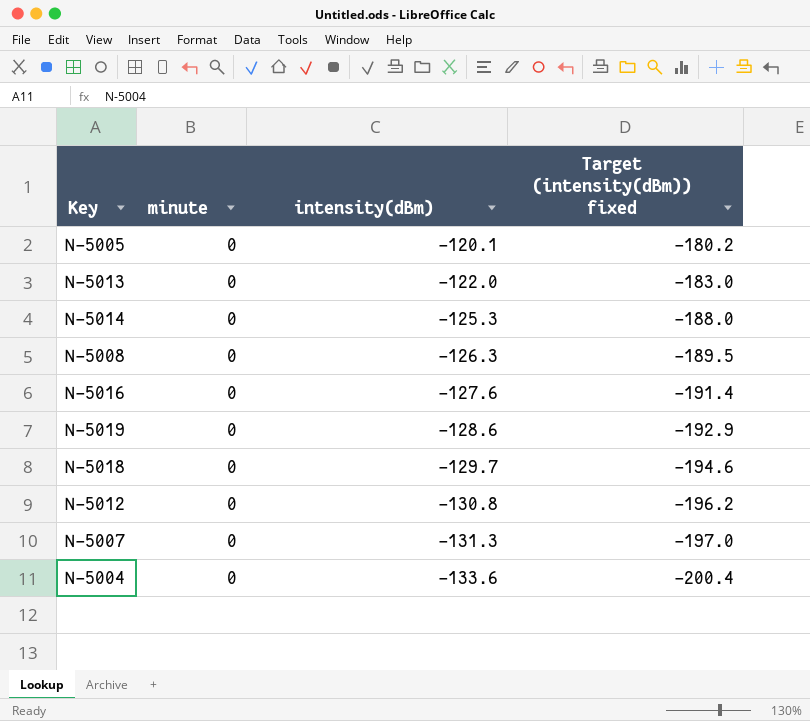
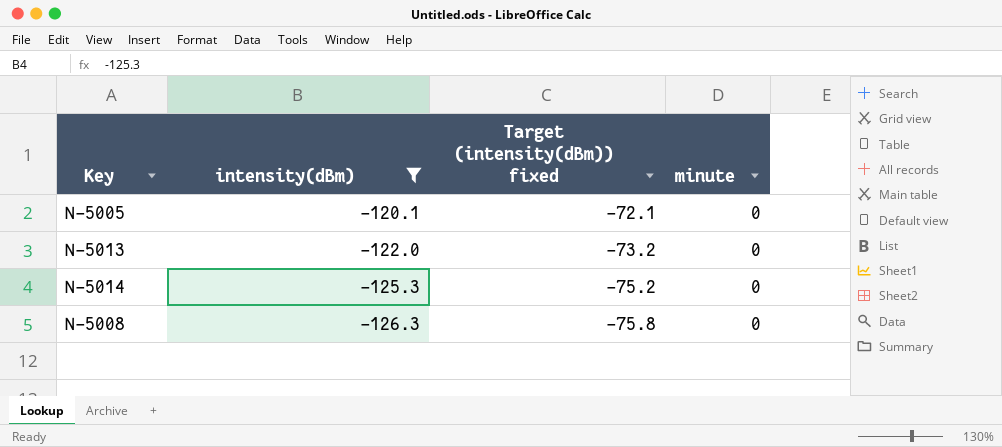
filter: none -> intensity(dBm) >= -126.3
column Target (intensity(dBm)) fixed | formula: [intensity(dBm)] * 1.5 -> [intensity(dBm)] * 0.6
column minute | position: 2 -> 4

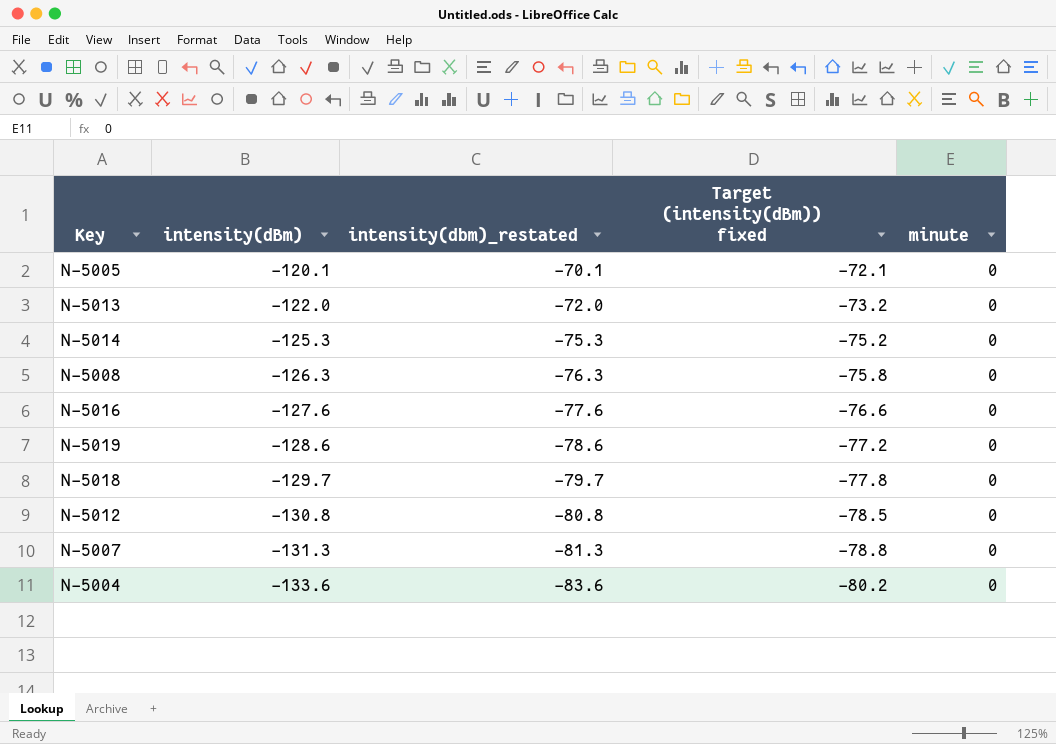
filter: intensity(dBm) >= -126.3 -> none
column intensity(dbm)_restated | formula: none -> [intensity(dBm)] + 50

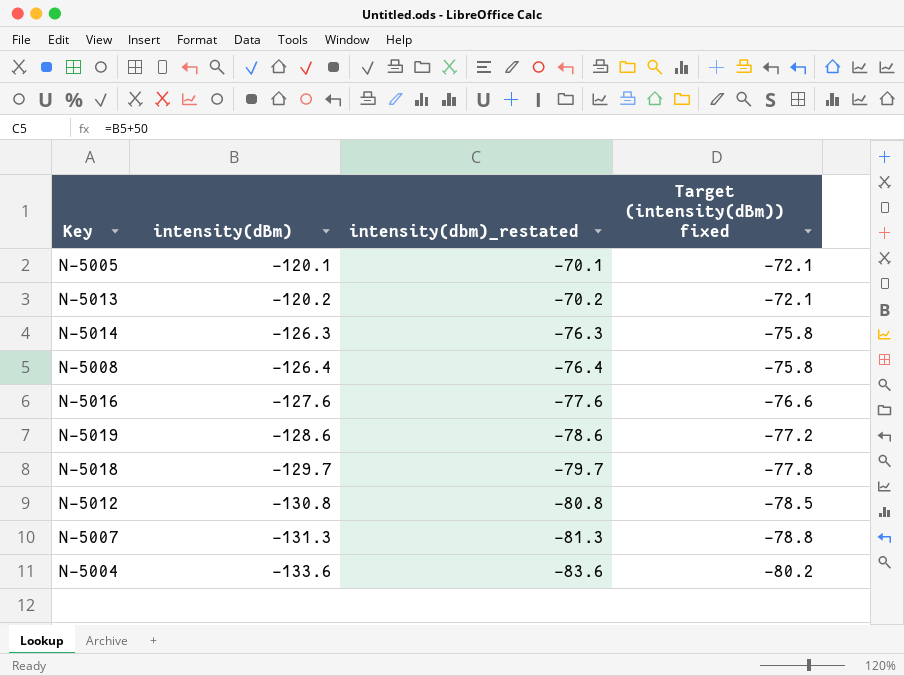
column minute | position: 5 -> none
N-5013 | intensity(dBm): -122.0 -> -120.2
N-5013 | intensity(dbm)_restated: -72.0 -> -70.2
N-5013 | Target (intensity(dBm)) fixed: -73.2 -> -72.1
N-5014 | intensity(dBm): -125.3 -> -126.3
N-5014 | intensity(dbm)_restated: -75.3 -> -76.3
N-5014 | Target (intensity(dBm)) fixed: -75.2 -> -75.8
N-5008 | intensity(dBm): -126.3 -> -126.4
N-5008 | intensity(dbm)_restated: -76.3 -> -76.4

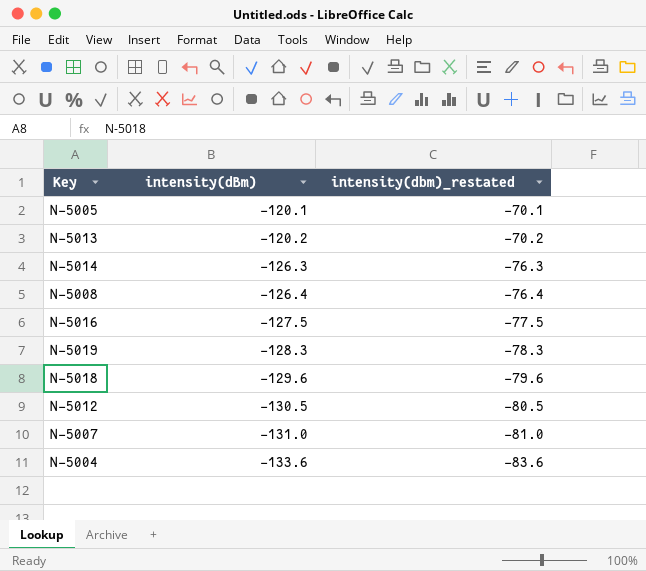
column Target (intensity(dBm)) fixed | formula: [intensity(dBm)] * 0.6 -> none
N-5016 | intensity(dBm): -127.6 -> -127.5
N-5016 | intensity(dbm)_restated: -77.6 -> -77.5
N-5019 | intensity(dBm): -128.6 -> -128.3
N-5019 | intensity(dbm)_restated: -78.6 -> -78.3
N-5018 | intensity(dBm): -129.7 -> -129.6
N-5018 | intensity(dbm)_restated: -79.7 -> -79.6
N-5012 | intensity(dBm): -130.8 -> -130.5
N-5012 | intensity(dbm)_restated: -80.8 -> -80.5
N-5007 | intensity(dBm): -131.3 -> -131.0
N-5007 | intensity(dbm)_restated: -81.3 -> -81.0

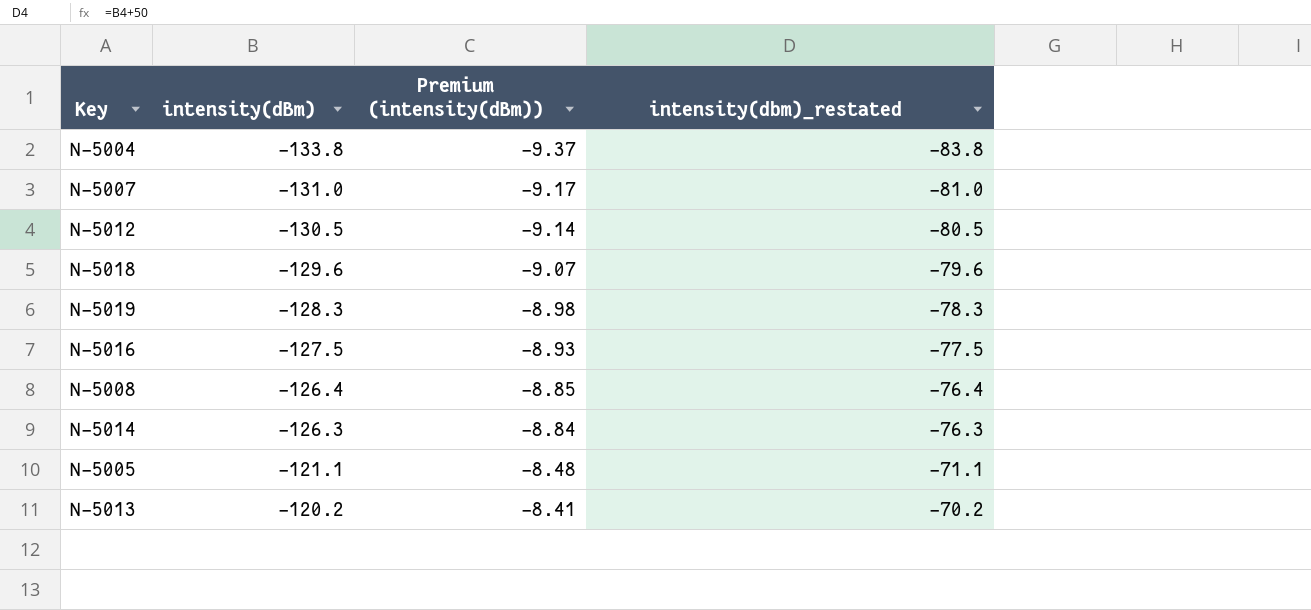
row order: intensity(dBm) descending -> intensity(dBm) ascending
column Premium (intensity(dBm)) | formula: none -> [intensity(dBm)] * 0.07
N-5004 | intensity(dBm): -133.6 -> -133.8
N-5004 | intensity(dbm)_restated: -83.6 -> -83.8
N-5005 | intensity(dBm): -120.1 -> -121.1
N-5005 | intensity(dbm)_restated: -70.1 -> -71.1

